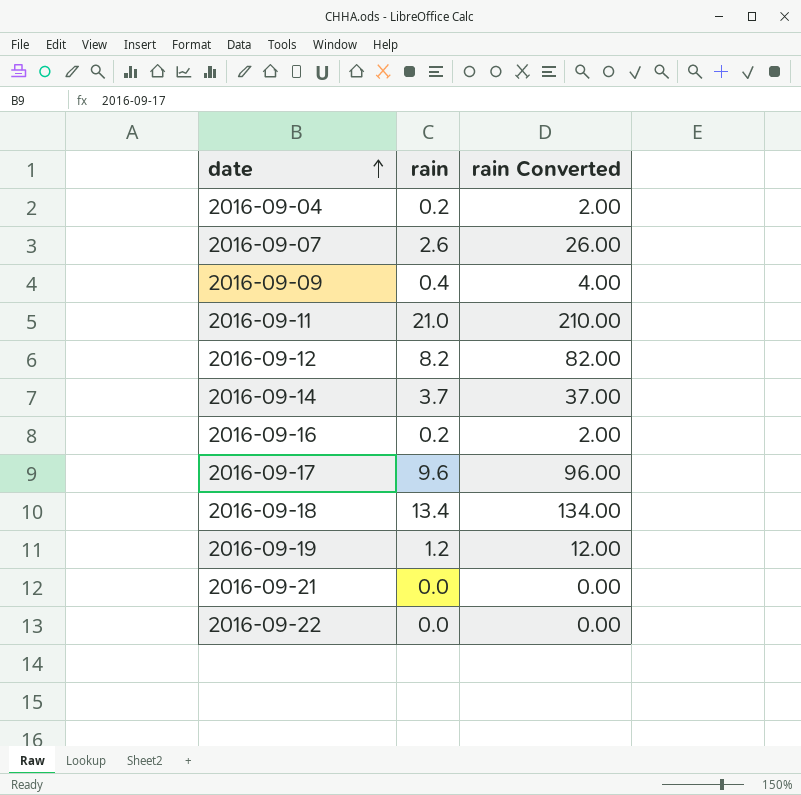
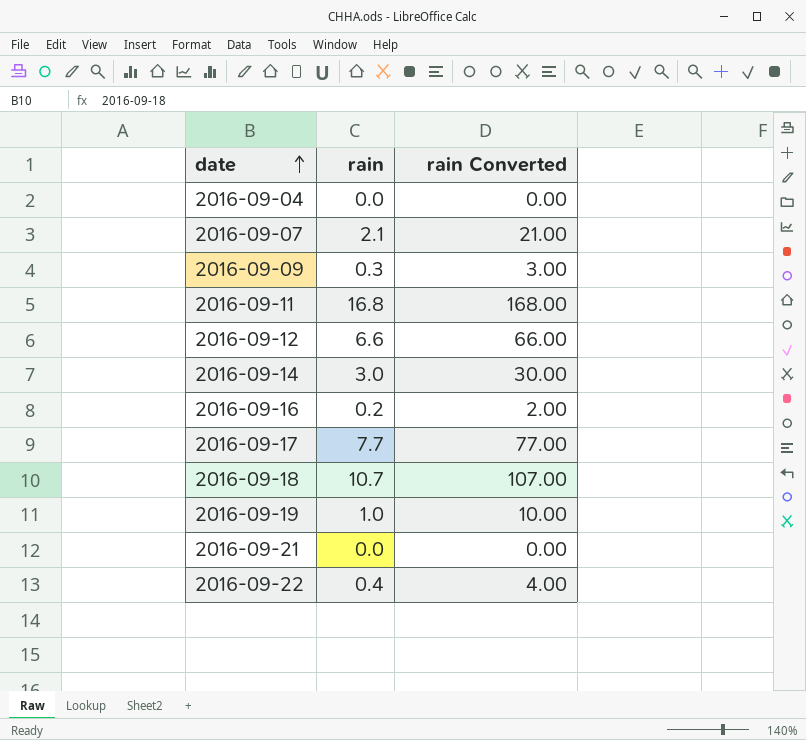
2016-09-04 | rain: 0.2 -> 0.0
2016-09-04 | rain Converted: 2.00 -> 0.00
2016-09-07 | rain: 2.6 -> 2.1
2016-09-07 | rain Converted: 26.00 -> 21.00
2016-09-09 | rain: 0.4 -> 0.3
2016-09-09 | rain Converted: 4.00 -> 3.00
2016-09-11 | rain: 21.0 -> 16.8
2016-09-11 | rain Converted: 210.00 -> 168.00
2016-09-12 | rain: 8.2 -> 6.6
2016-09-12 | rain Converted: 82.00 -> 66.00
2016-09-14 | rain: 3.7 -> 3.0
2016-09-14 | rain Converted: 37.00 -> 30.00
2016-09-17 | rain: 9.6 -> 7.7
2016-09-17 | rain Converted: 96.00 -> 77.00
2016-09-18 | rain: 13.4 -> 10.7
2016-09-18 | rain Converted: 134.00 -> 107.00
2016-09-19 | rain: 1.2 -> 1.0
2016-09-19 | rain Converted: 12.00 -> 10.00
2016-09-22 | rain: 0.0 -> 0.4
2016-09-22 | rain Converted: 0.00 -> 4.00

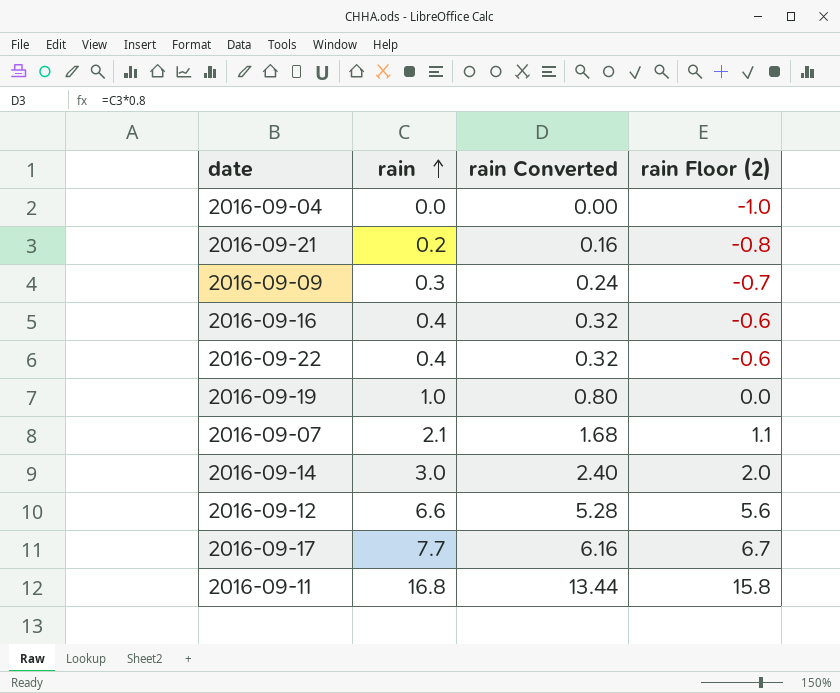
row order: date ascending -> rain ascending
column rain Converted | formula: [rain] * 10 -> [rain] * 0.8
column rain Floor (2) | formula: none -> [rain] - 1
row 2016-09-18: 10.7 | 107.00 -> none
2016-09-21 | rain: 0.0 -> 0.2
2016-09-16 | rain: 0.2 -> 0.4

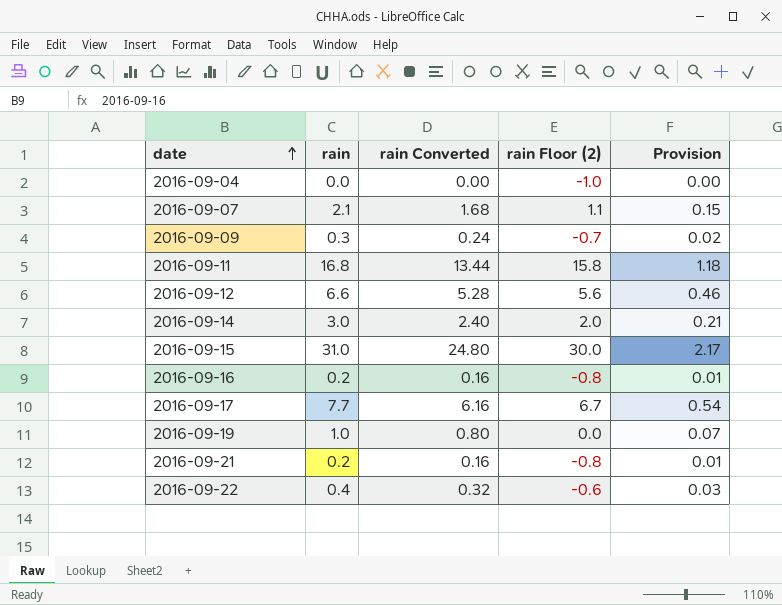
row order: rain ascending -> date ascending
column Provision | formula: none -> [rain] * 0.07
row 2016-09-15: none -> 31.0 | 24.80 | 30.0 | 2.17
2016-09-16 | rain: 0.4 -> 0.2
2016-09-16 | rain Converted: 0.32 -> 0.16
2016-09-16 | rain Floor (2): -0.6 -> -0.8

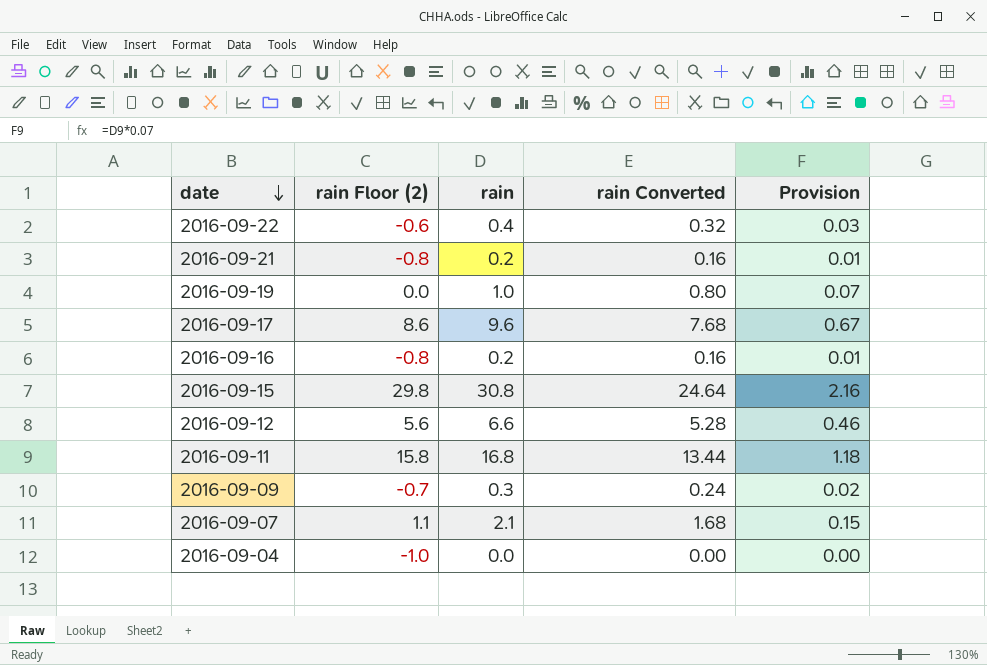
row order: date ascending -> date descending
column rain Floor (2) | position: 4 -> 2
row 2016-09-14: 3.0 | 2.40 | 2.0 | 0.21 -> none
2016-09-17 | rain Floor (2): 6.7 -> 8.6
2016-09-17 | rain: 7.7 -> 9.6
2016-09-17 | rain Converted: 6.16 -> 7.68
2016-09-17 | Provision: 0.54 -> 0.67
2016-09-15 | rain Floor (2): 30.0 -> 29.8
2016-09-15 | rain: 31.0 -> 30.8
2016-09-15 | rain Converted: 24.80 -> 24.64
2016-09-15 | Provision: 2.17 -> 2.16

